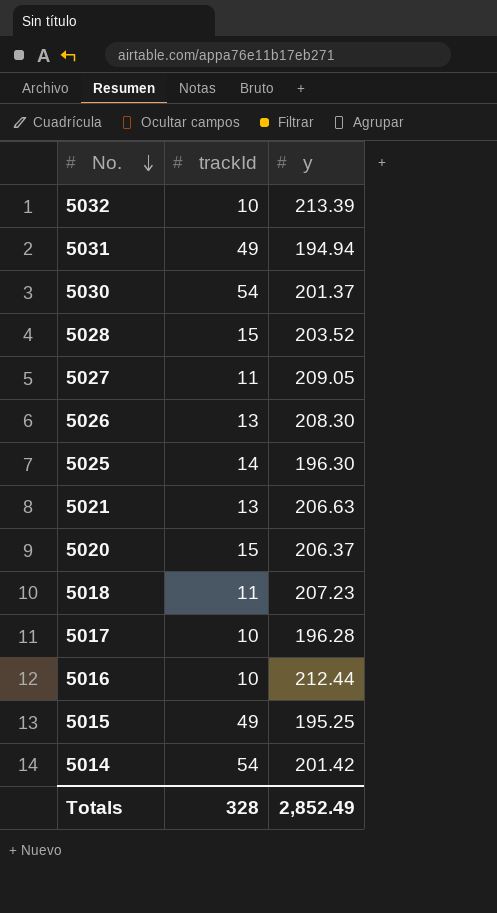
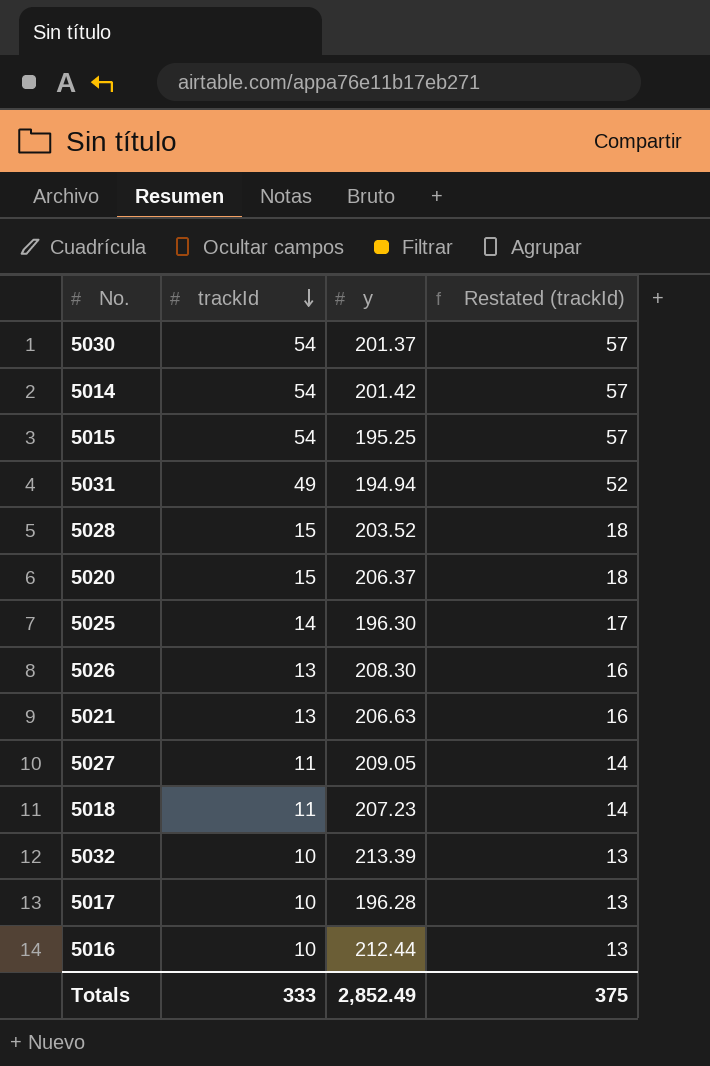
row order: No. descending -> trackId descending
column Restated (trackId) | formula: none -> [trackId] + 3
5015 | trackId: 49 -> 54
Totals | trackId: 328 -> 333

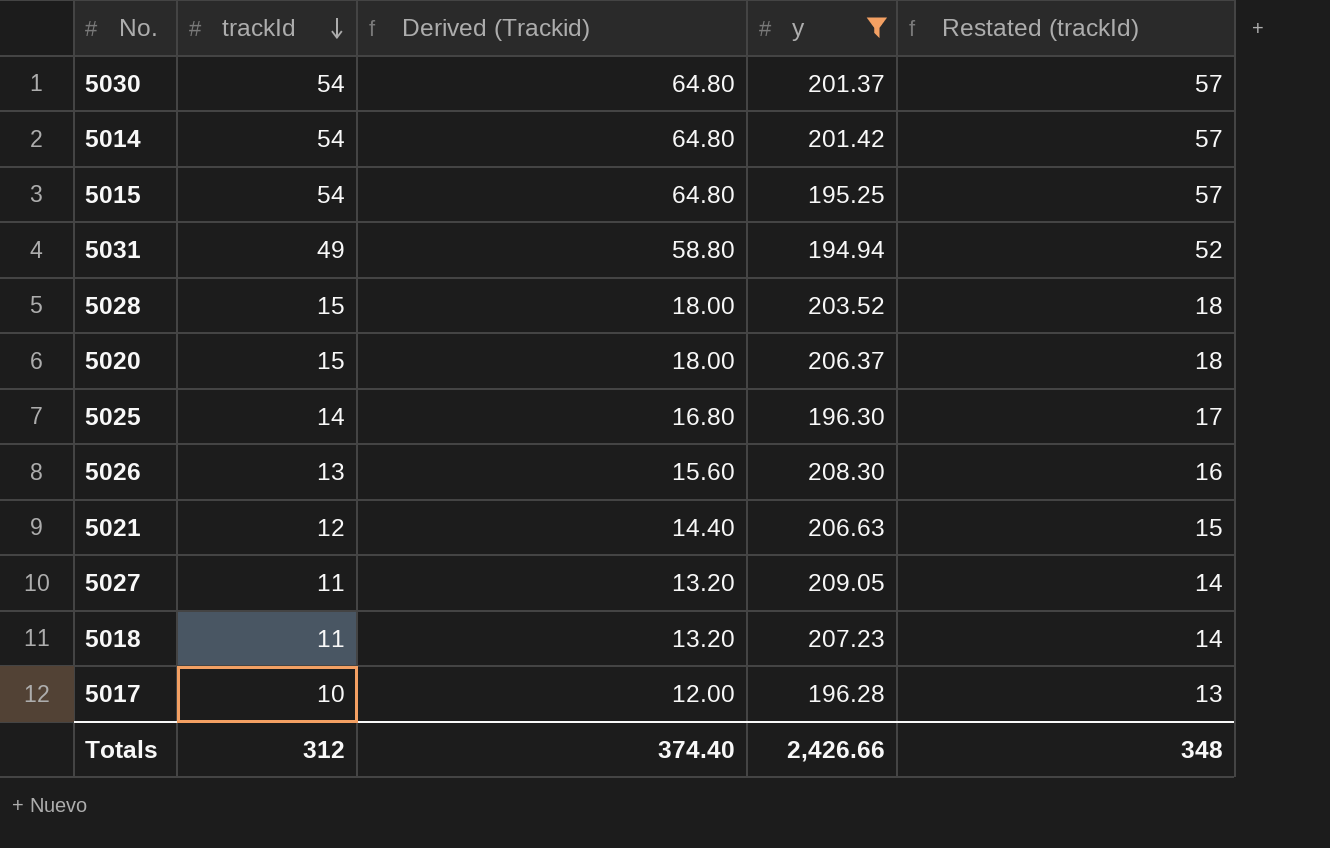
filter: none -> y <= 209.05
column Derived (Trackid) | formula: none -> [trackId] * 1.2
5021 | trackId: 13 -> 12
5021 | Restated (trackId): 16 -> 15
Totals | trackId: 333 -> 312
Totals | y: 2,852.49 -> 2,426.66
Totals | Restated (trackId): 375 -> 348

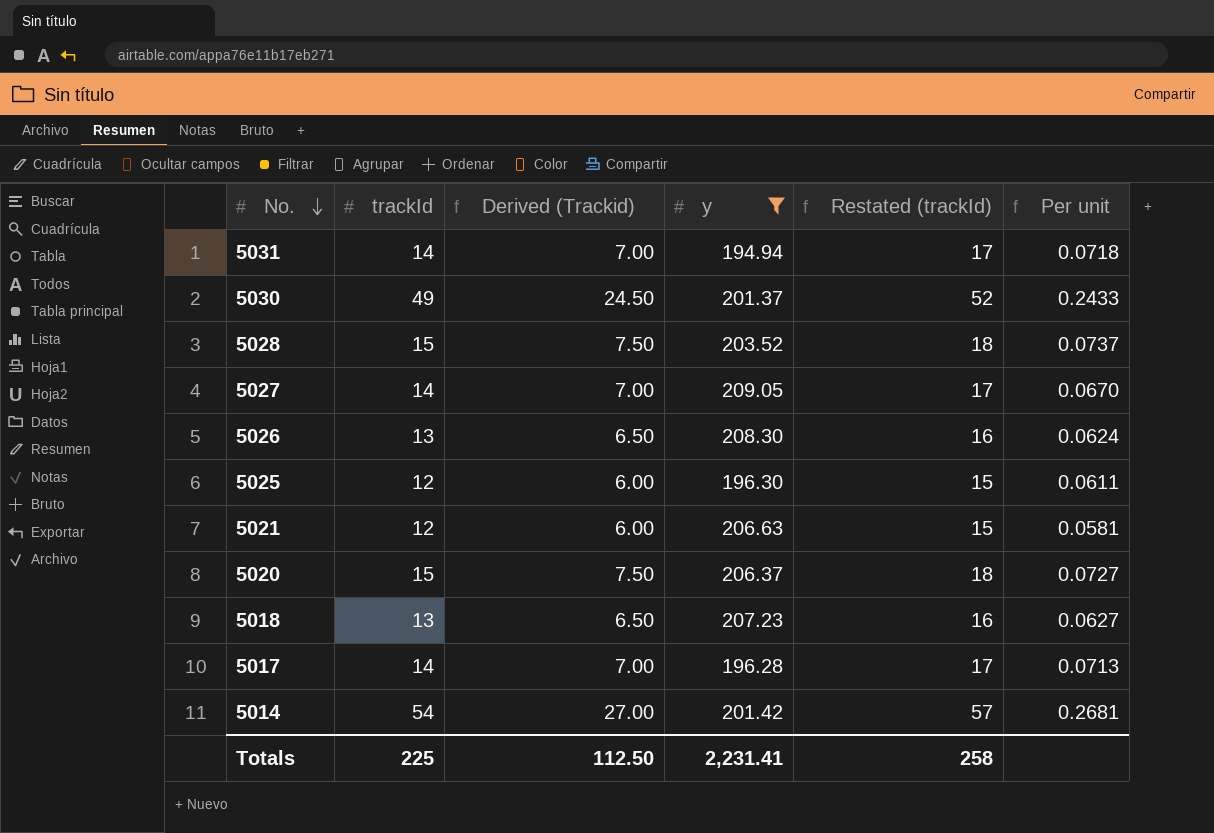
row order: trackId descending -> No. descending
column Derived (Trackid) | formula: [trackId] * 1.2 -> [trackId] * 0.5
column Per unit | formula: none -> [trackId] / [y]
row 5015: 54 | 64.80 | 195.25 | 57 -> none
5031 | trackId: 49 -> 14
5031 | Restated (trackId): 52 -> 17
5030 | trackId: 54 -> 49
5030 | Restated (trackId): 57 -> 52
5027 | trackId: 11 -> 14
5027 | Restated (trackId): 14 -> 17
5025 | trackId: 14 -> 12
5025 | Restated (trackId): 17 -> 15
5018 | trackId: 11 -> 13
5018 | Restated (trackId): 14 -> 16
5017 | trackId: 10 -> 14
5017 | Restated (trackId): 13 -> 17
Totals | trackId: 312 -> 225
Totals | Derived (Trackid): 374.40 -> 112.50
Totals | y: 2,426.66 -> 2,231.41
Totals | Restated (trackId): 348 -> 258

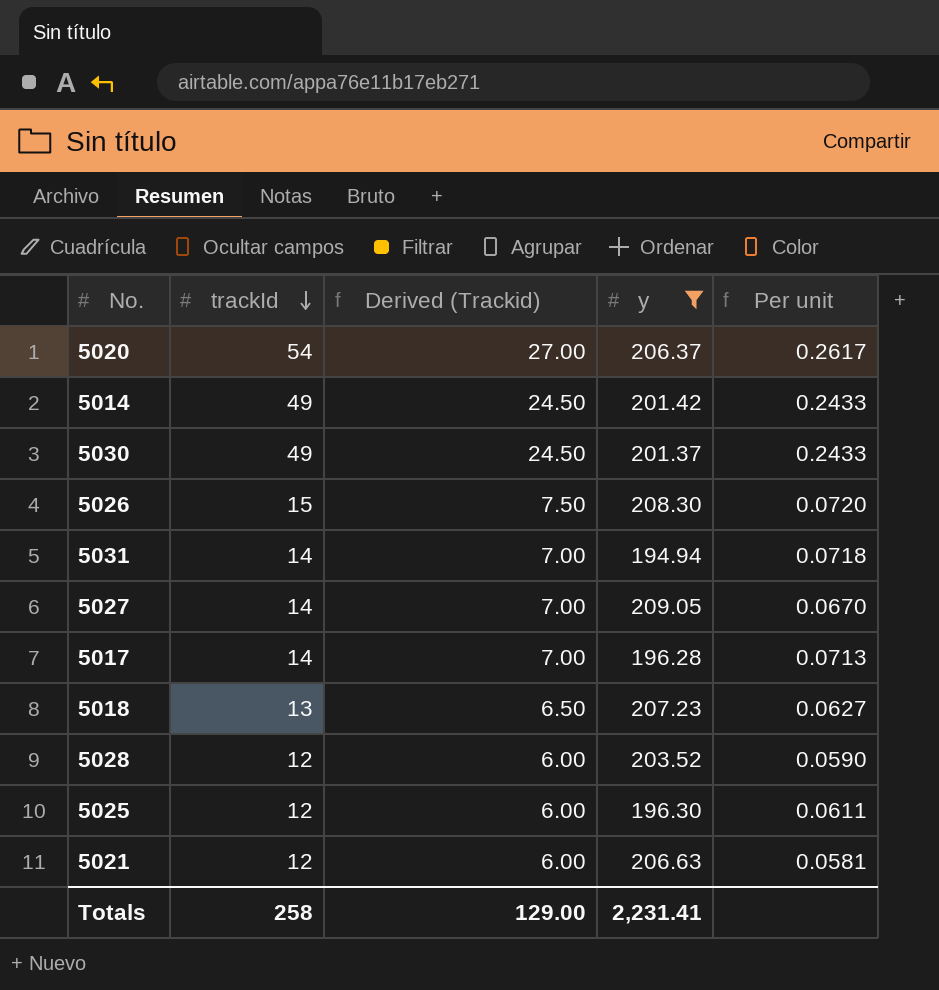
row order: No. descending -> trackId descending
column Restated (trackId) | formula: [trackId] + 3 -> none
5020 | trackId: 15 -> 54
5020 | Derived (Trackid): 7.50 -> 27.00
5020 | Per unit: 0.0727 -> 0.2617
5014 | trackId: 54 -> 49
5014 | Derived (Trackid): 27.00 -> 24.50
5014 | Per unit: 0.2681 -> 0.2433
5026 | trackId: 13 -> 15
5026 | Derived (Trackid): 6.50 -> 7.50
5026 | Per unit: 0.0624 -> 0.0720
5028 | trackId: 15 -> 12
5028 | Derived (Trackid): 7.50 -> 6.00
5028 | Per unit: 0.0737 -> 0.0590
Totals | trackId: 225 -> 258
Totals | Derived (Trackid): 112.50 -> 129.00

